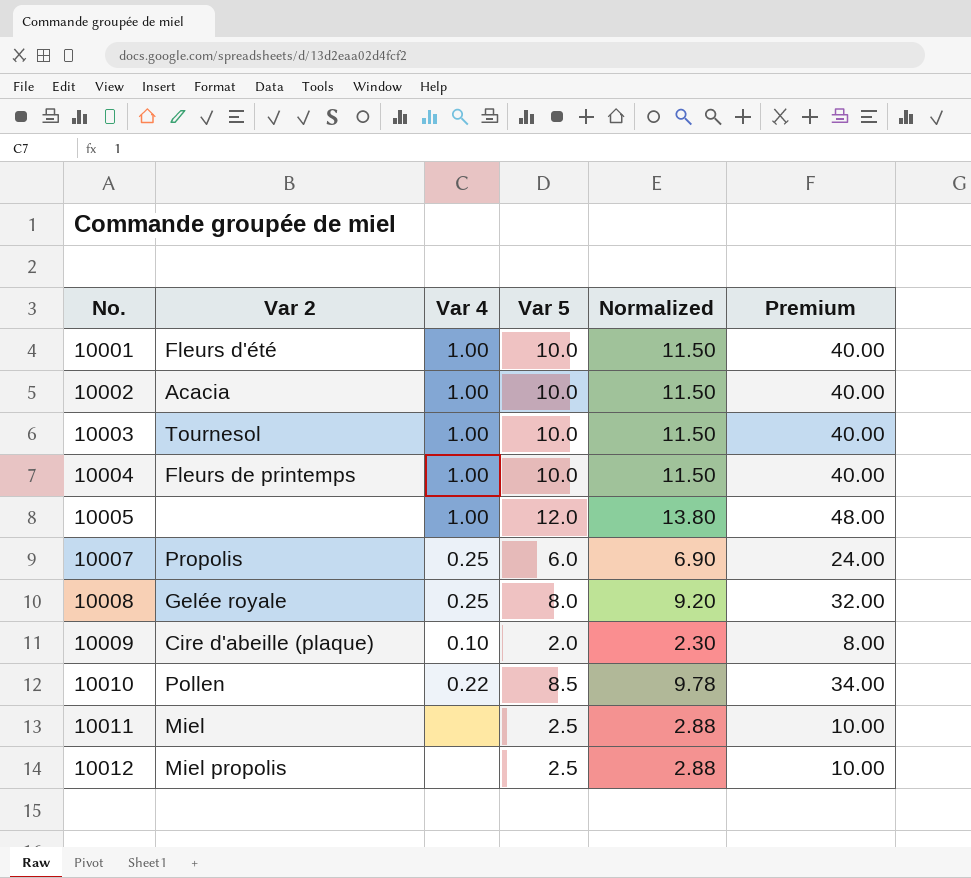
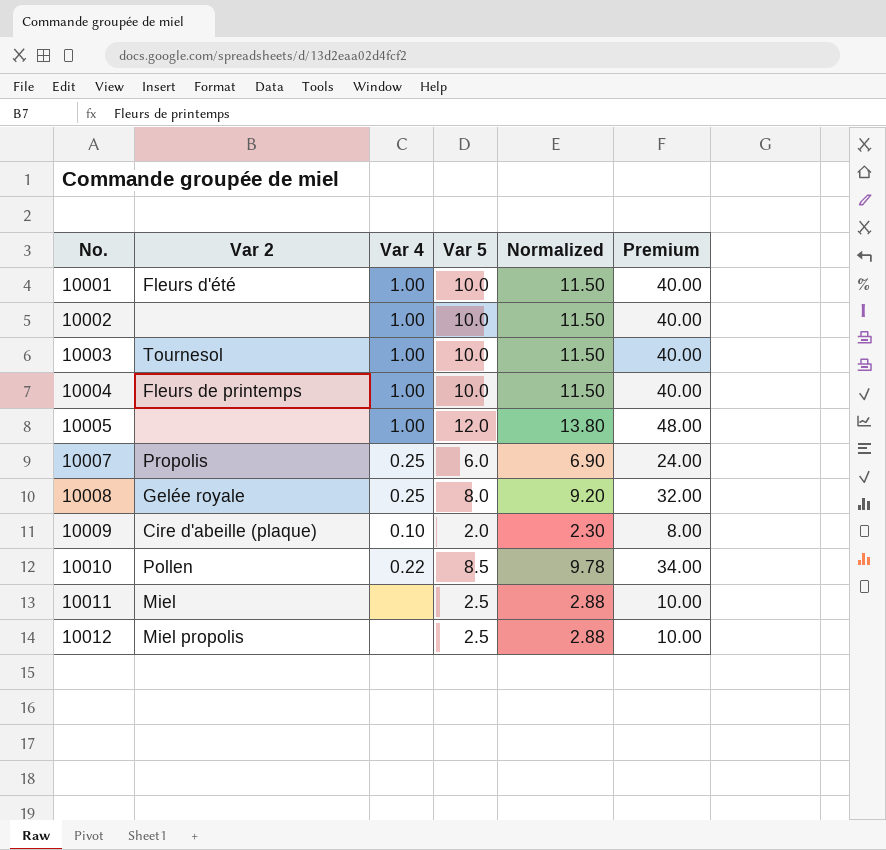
10002 | Var 2: Acacia -> none

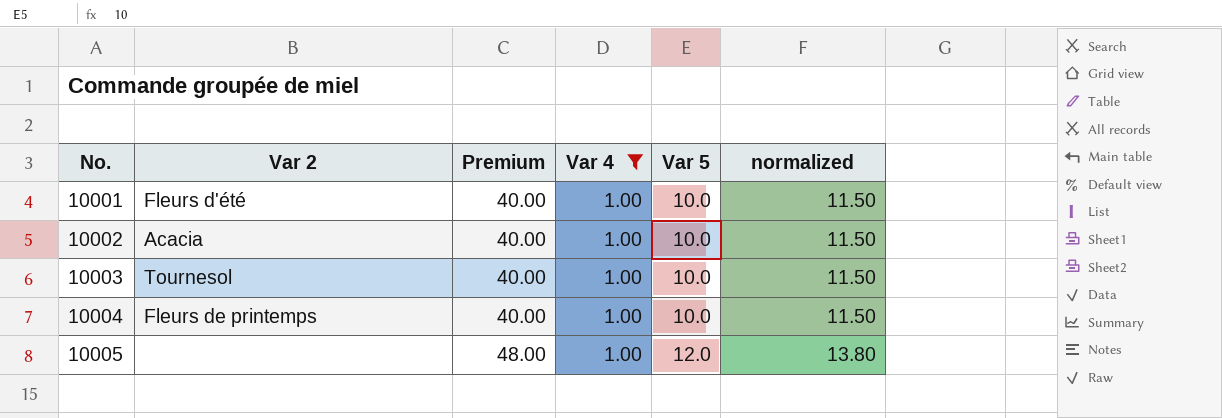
filter: none -> Var 4 = 1.00
column Premium | position: 6 -> 3
column name: Normalized -> normalized
10002 | Var 2: none -> Acacia

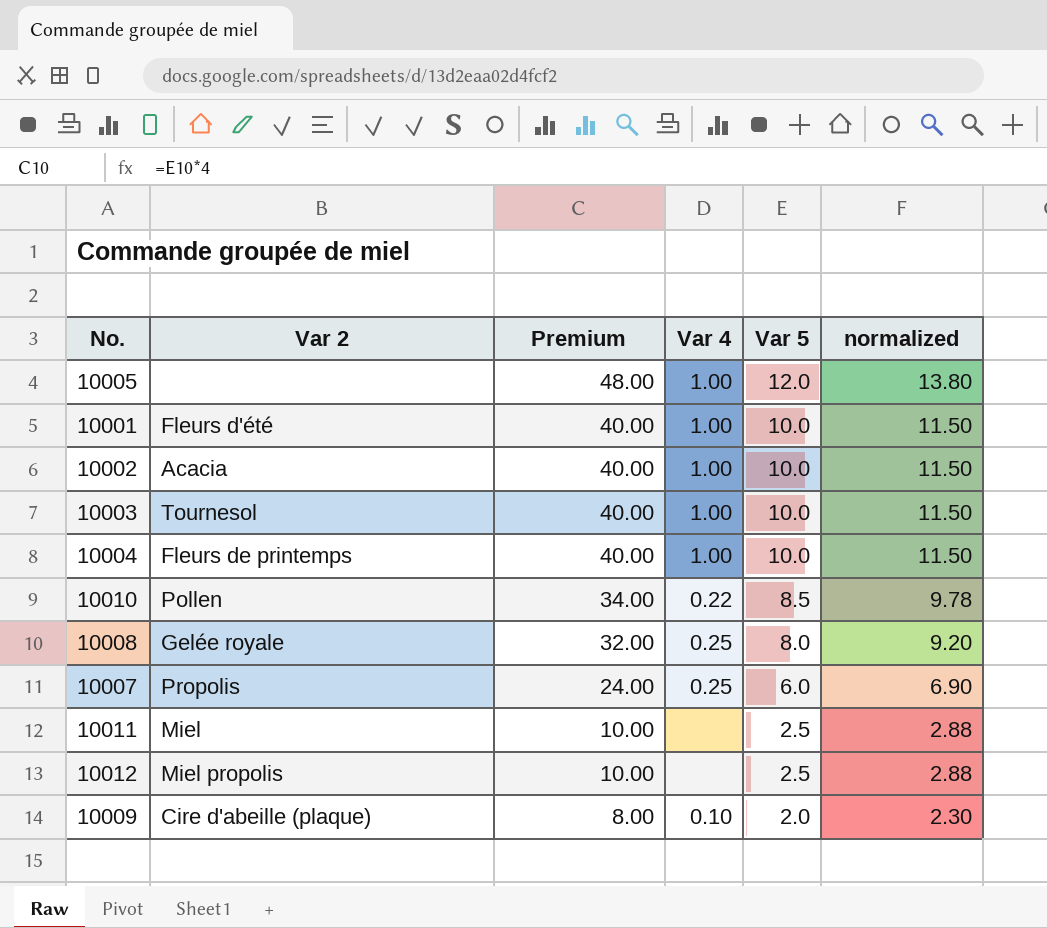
filter: Var 4 = 1.00 -> none
row order: No. ascending -> Premium descending

